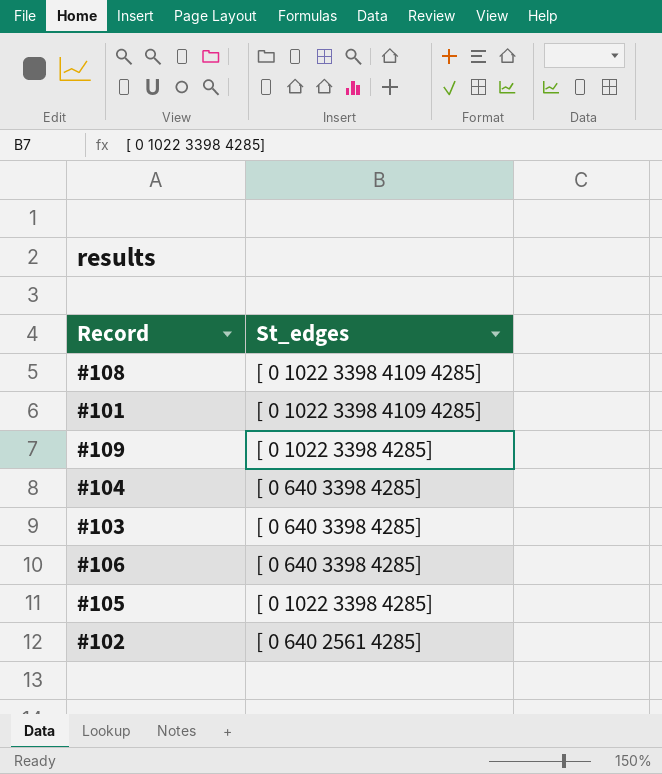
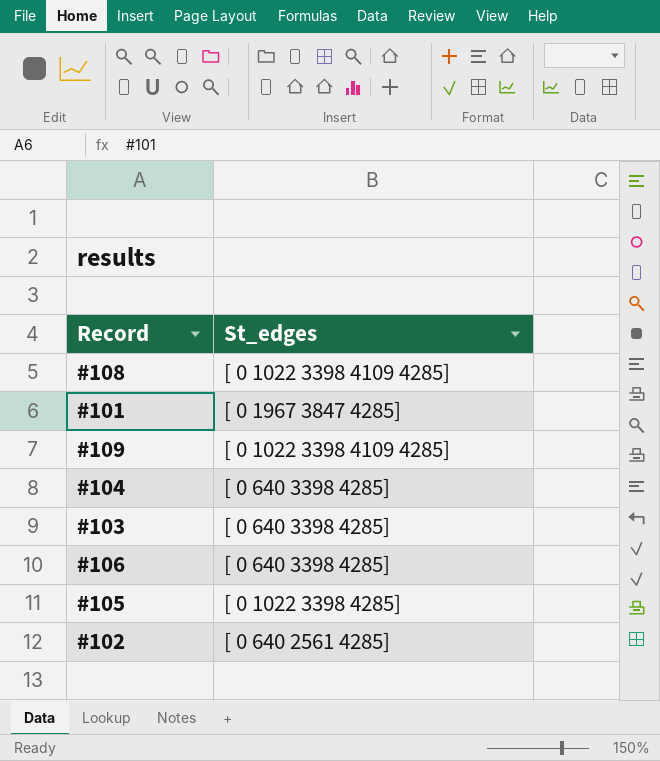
#101 | St_edges: [ 0 1022 3398 4109 4285] -> [ 0 1967 3847 4285]
#109 | St_edges: [ 0 1022 3398 4285] -> [ 0 1022 3398 4109 4285]

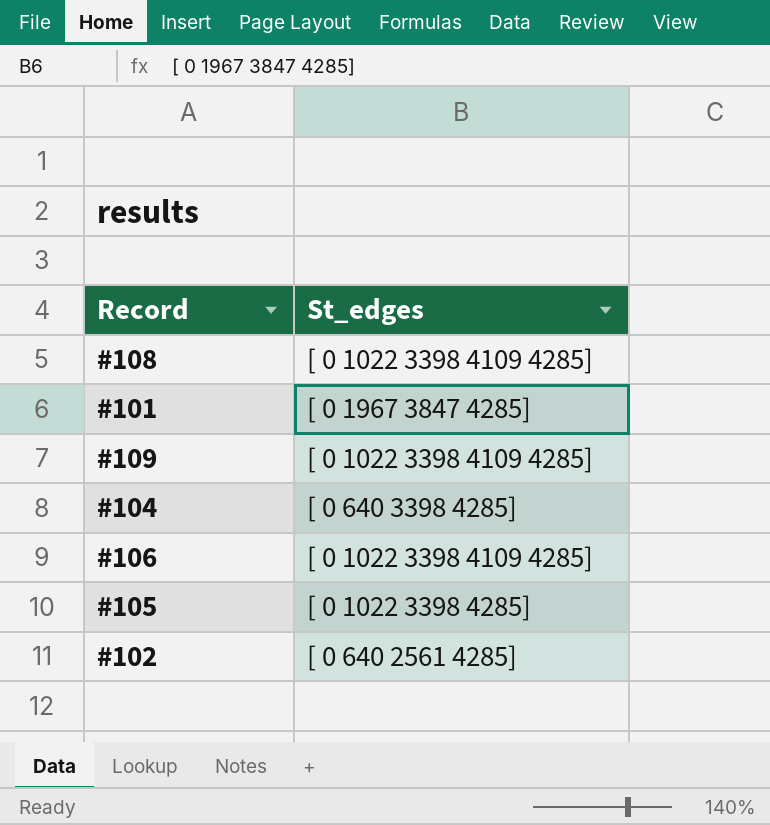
row #103: [ 0 640 3398 4285] -> none
#106 | St_edges: [ 0 640 3398 4285] -> [ 0 1022 3398 4109 4285]

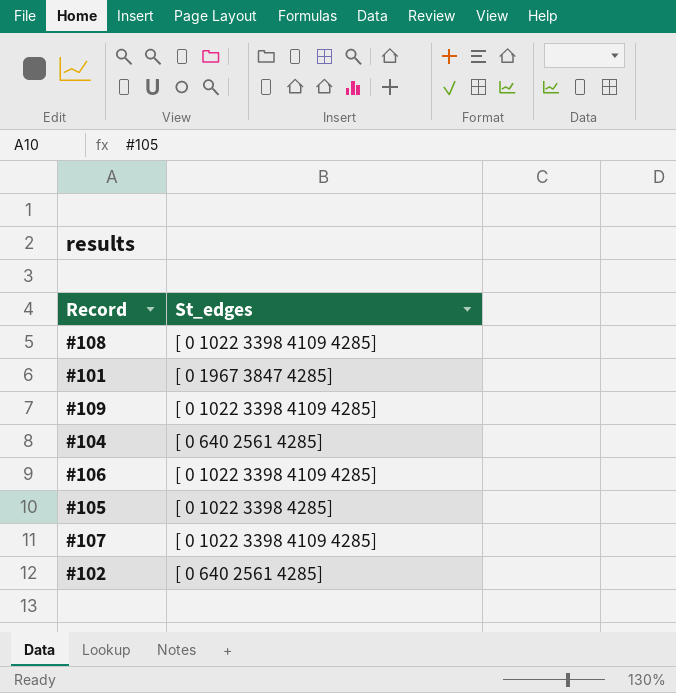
#104 | St_edges: [ 0 640 3398 4285] -> [ 0 640 2561 4285]
row #107: none -> [ 0 1022 3398 4109 4285]

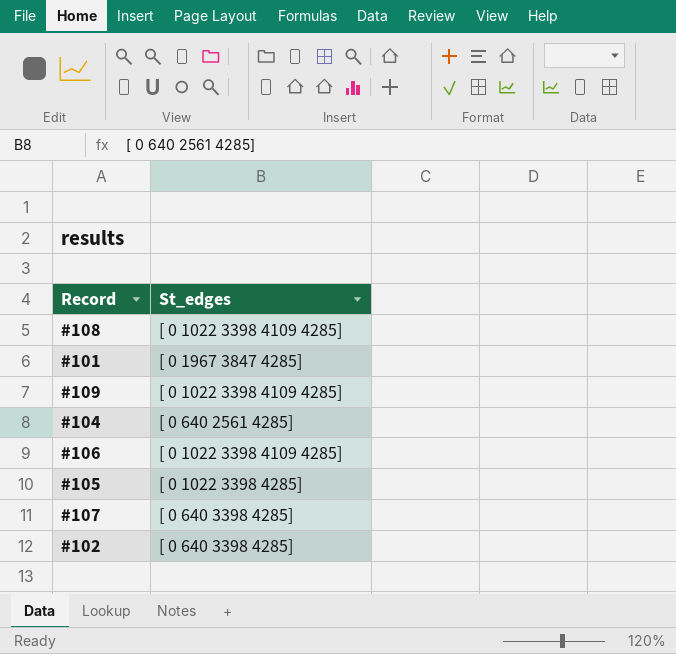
#107 | St_edges: [ 0 1022 3398 4109 4285] -> [ 0 640 3398 4285]
#102 | St_edges: [ 0 640 2561 4285] -> [ 0 640 3398 4285]

